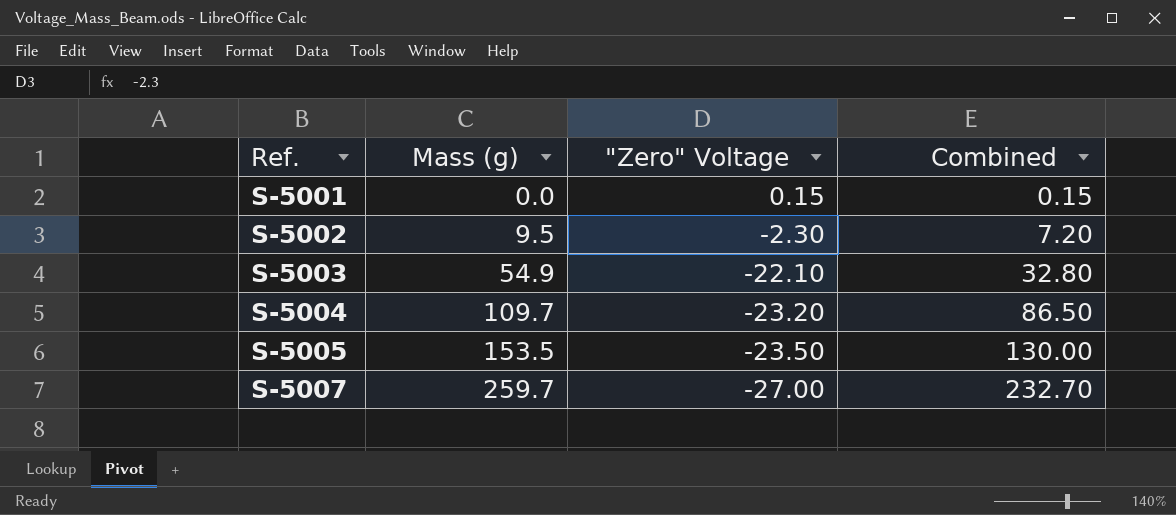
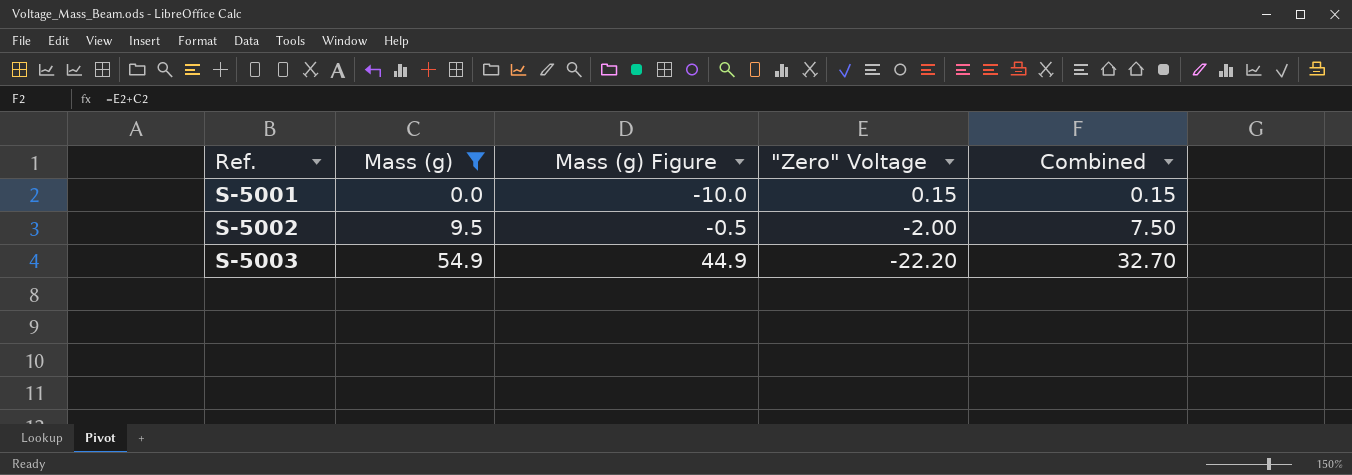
filter: none -> Mass (g) <= 54.9
column Mass (g) Figure | formula: none -> [Mass (g)] - 10
S-5002 | "Zero" Voltage: -2.30 -> -2.00
S-5002 | Combined: 7.20 -> 7.50
S-5003 | "Zero" Voltage: -22.10 -> -22.20
S-5003 | Combined: 32.80 -> 32.70

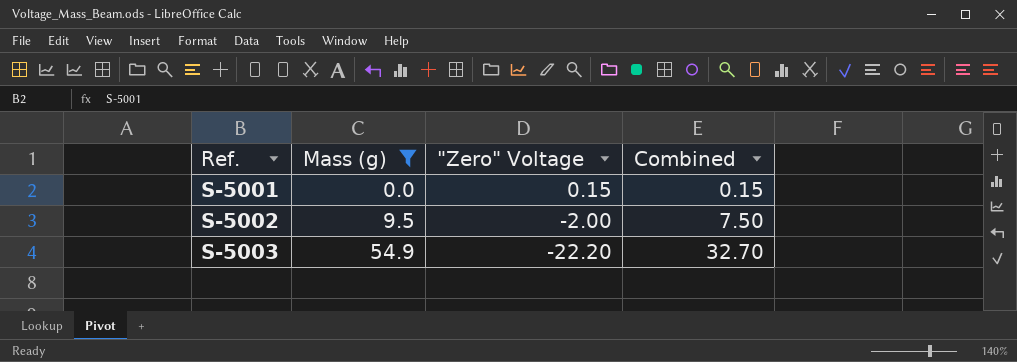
column Mass (g) Figure | formula: [Mass (g)] - 10 -> none

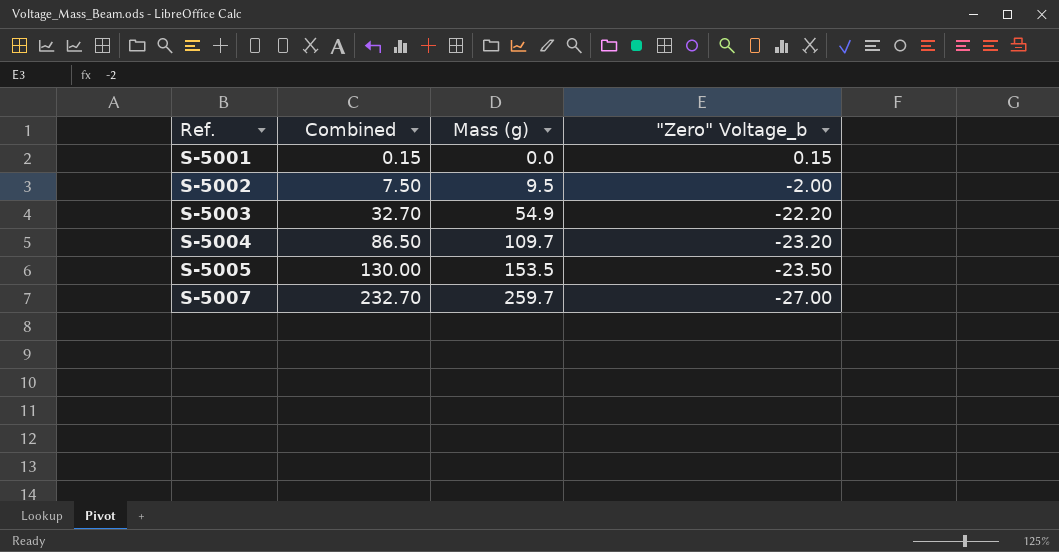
filter: Mass (g) <= 54.9 -> none
column Combined | position: 4 -> 2
column name: "Zero" Voltage -> "Zero" Voltage_b

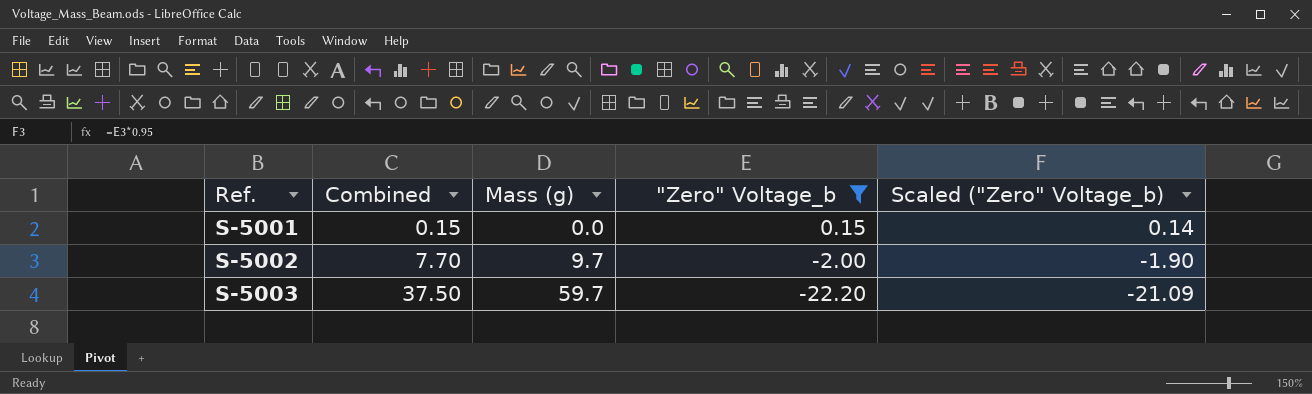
filter: none -> "Zero" Voltage_b >= -22.20
column Scaled ("Zero" Voltage_b) | formula: none -> ["Zero" Voltage_b] * 0.95
S-5002 | Combined: 7.50 -> 7.70
S-5002 | Mass (g): 9.5 -> 9.7
S-5003 | Combined: 32.70 -> 37.50
S-5003 | Mass (g): 54.9 -> 59.7

